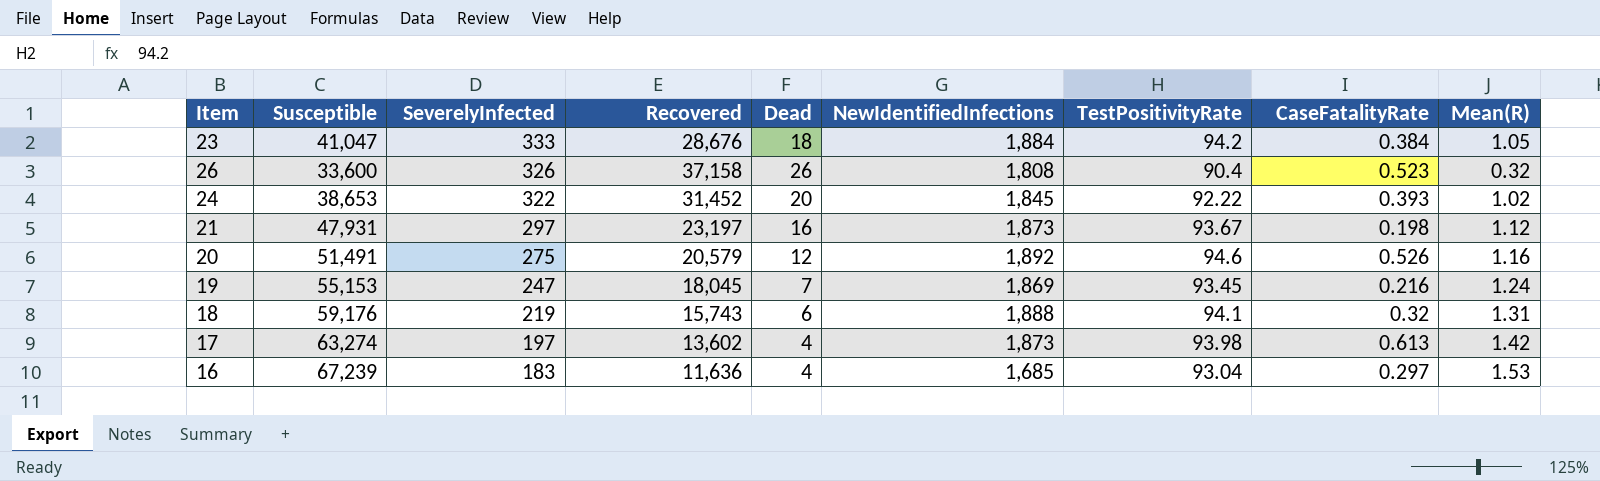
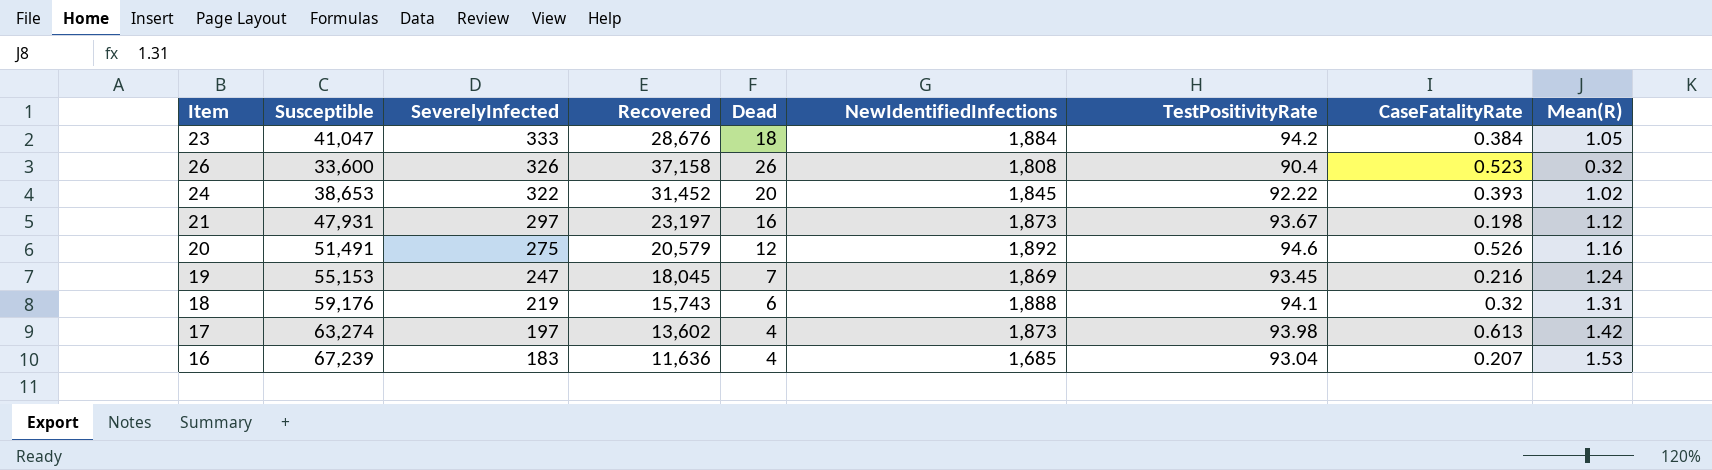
16 | CaseFatalityRate: 0.297 -> 0.207

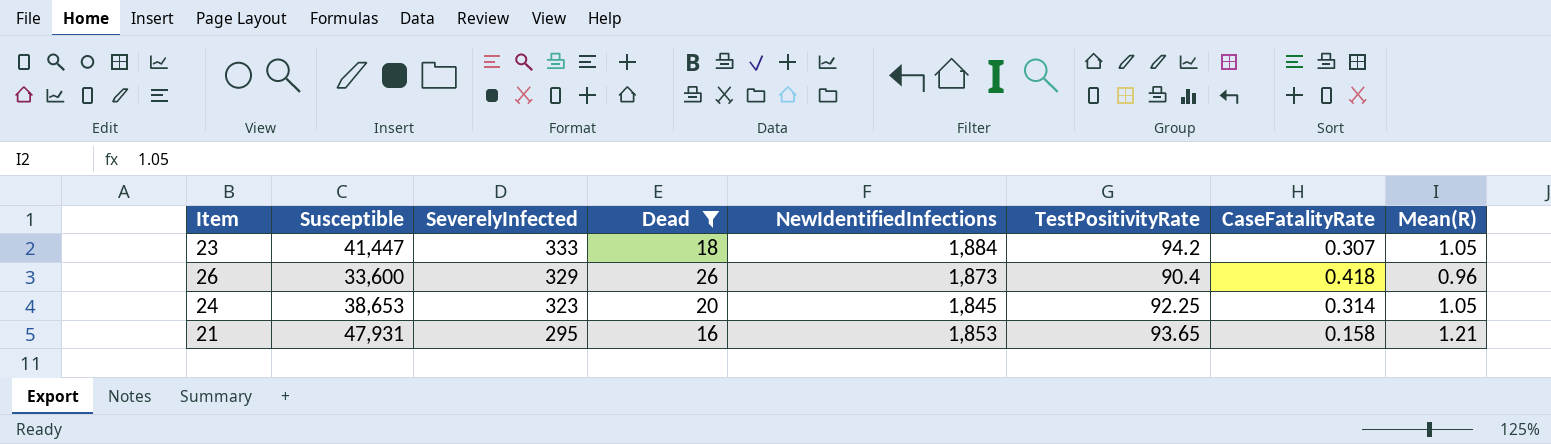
filter: none -> Dead >= 16
column Recovered | position: 4 -> none
23 | Susceptible: 41,047 -> 41,447
23 | CaseFatalityRate: 0.384 -> 0.307
26 | SeverelyInfected: 326 -> 329
26 | NewIdentifiedInfections: 1,808 -> 1,873
26 | CaseFatalityRate: 0.523 -> 0.418
26 | Mean(R): 0.32 -> 0.96
24 | SeverelyInfected: 322 -> 323
24 | TestPositivityRate: 92.22 -> 92.25
24 | CaseFatalityRate: 0.393 -> 0.314
24 | Mean(R): 1.02 -> 1.05
21 | SeverelyInfected: 297 -> 295
21 | NewIdentifiedInfections: 1,873 -> 1,853
21 | TestPositivityRate: 93.67 -> 93.65
21 | CaseFatalityRate: 0.198 -> 0.158
21 | Mean(R): 1.12 -> 1.21

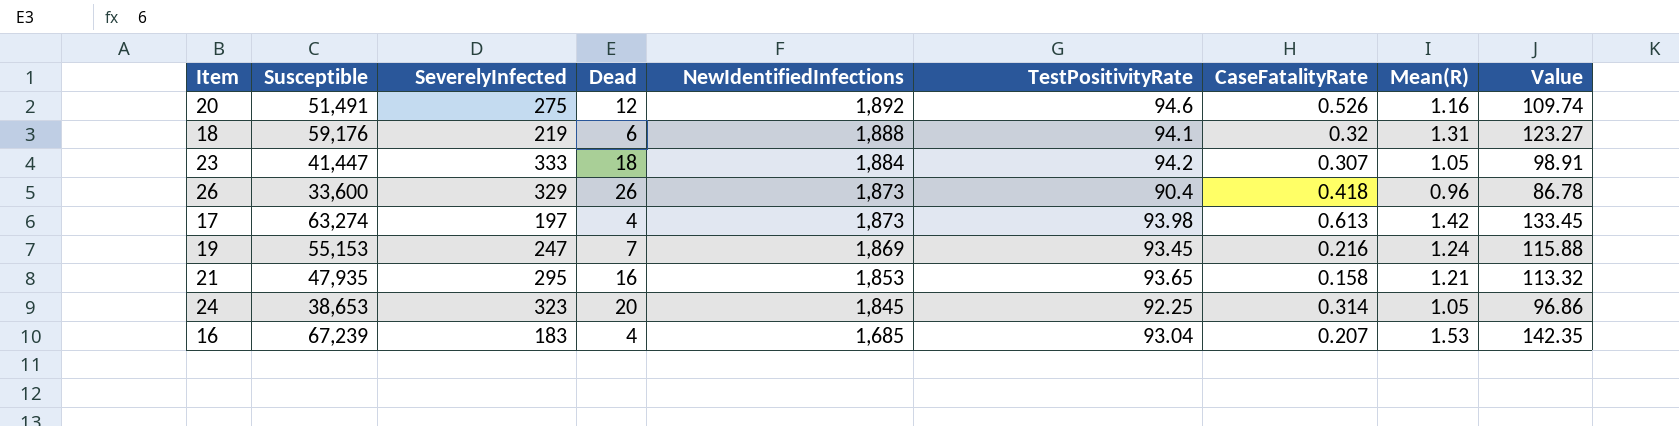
filter: Dead >= 16 -> none
row order: SeverelyInfected descending -> NewIdentifiedInfections descending
column Value | formula: none -> [TestPositivityRate] * [Mean(R)]
21 | Susceptible: 47,931 -> 47,935

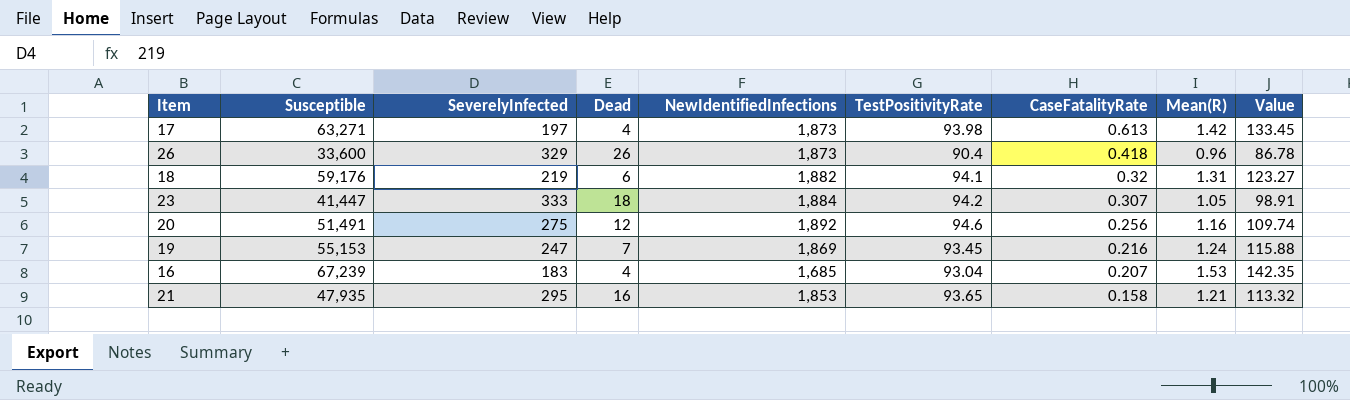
row order: NewIdentifiedInfections descending -> CaseFatalityRate descending
row 24: 38,653 | 323 | 20 | 1,845 | 92.25 | 0.314 | 1.05 | 96.86 -> none
17 | Susceptible: 63,274 -> 63,271
18 | NewIdentifiedInfections: 1,888 -> 1,882
20 | CaseFatalityRate: 0.526 -> 0.256

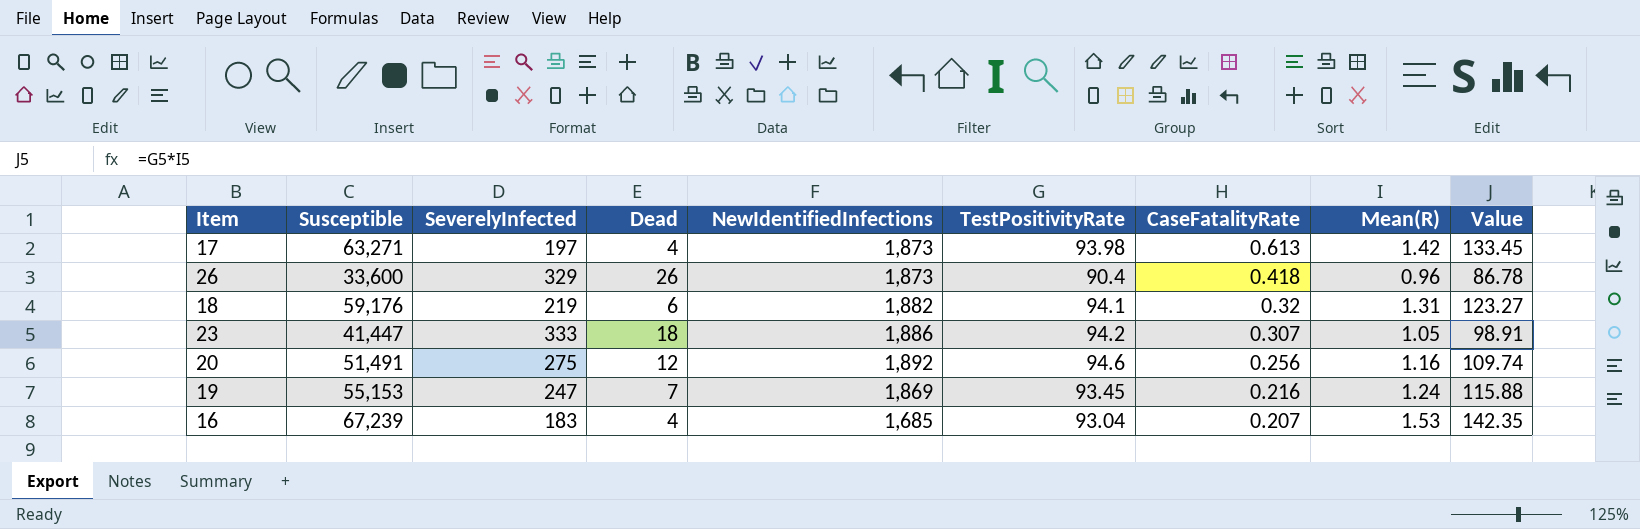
row 21: 47,935 | 295 | 16 | 1,853 | 93.65 | 0.158 | 1.21 | 113.32 -> none
23 | NewIdentifiedInfections: 1,884 -> 1,886

